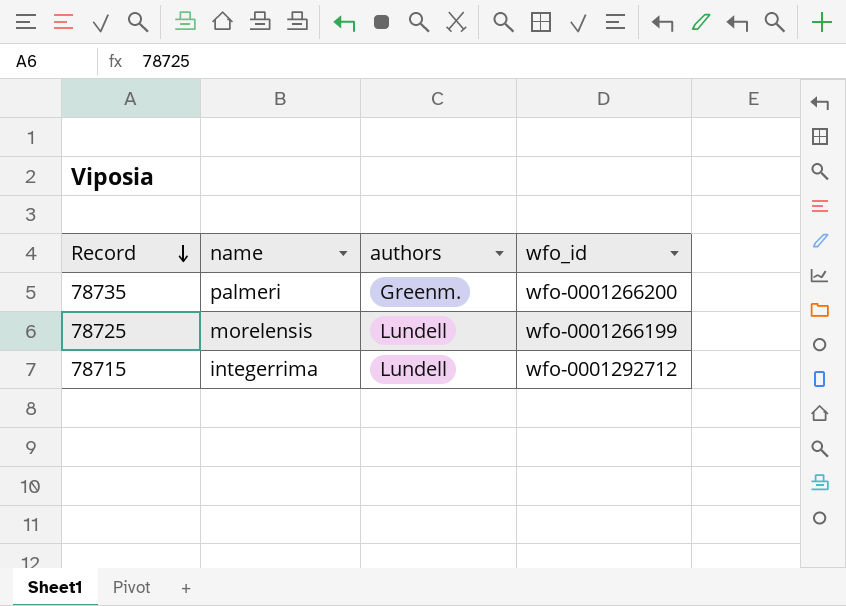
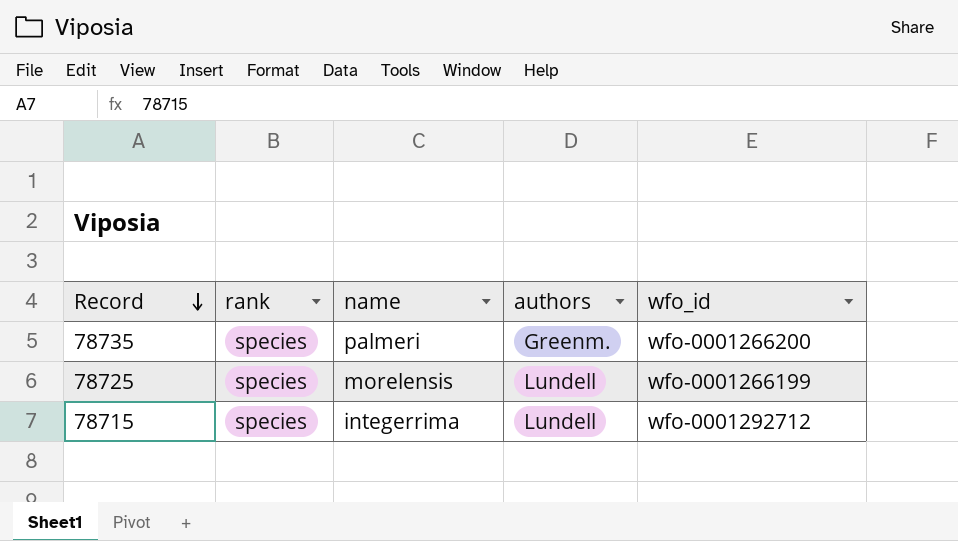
column rank | position: none -> 2

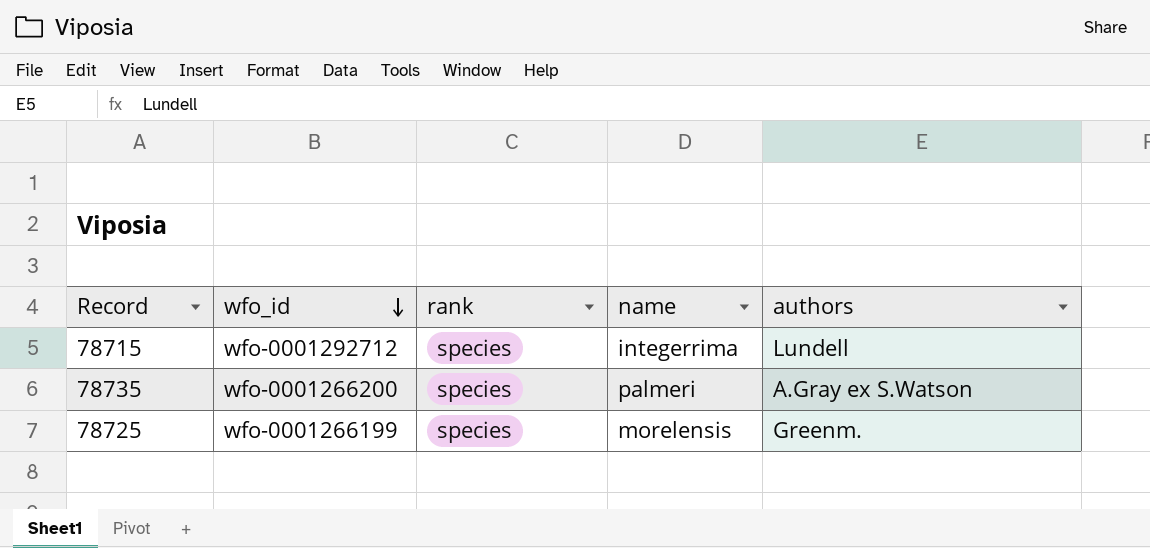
row order: Record descending -> wfo_id descending
column wfo_id | position: 5 -> 2
78735 | authors: Greenm. -> A.Gray ex S.Watson
78725 | authors: Lundell -> Greenm.

